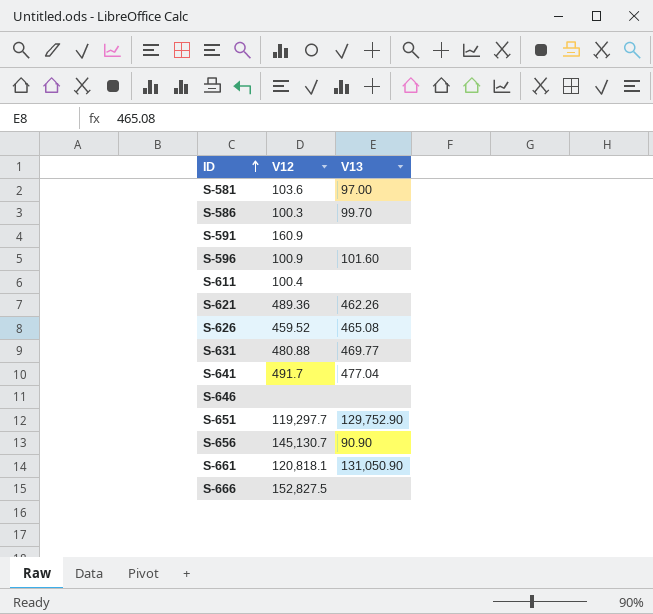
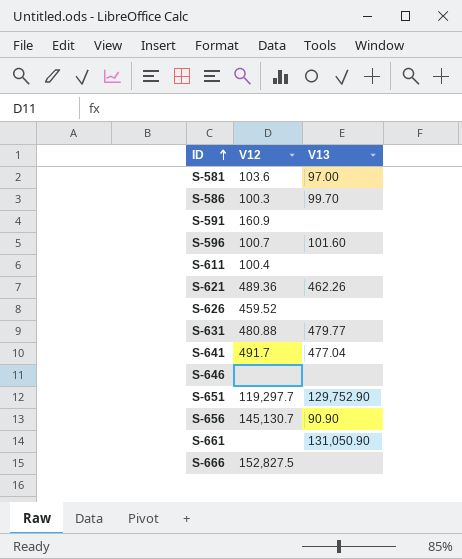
S-596 | V12: 100.9 -> 100.7
S-626 | V13: 465.08 -> none
S-631 | V13: 469.77 -> 479.77
S-661 | V12: 120,818.1 -> none

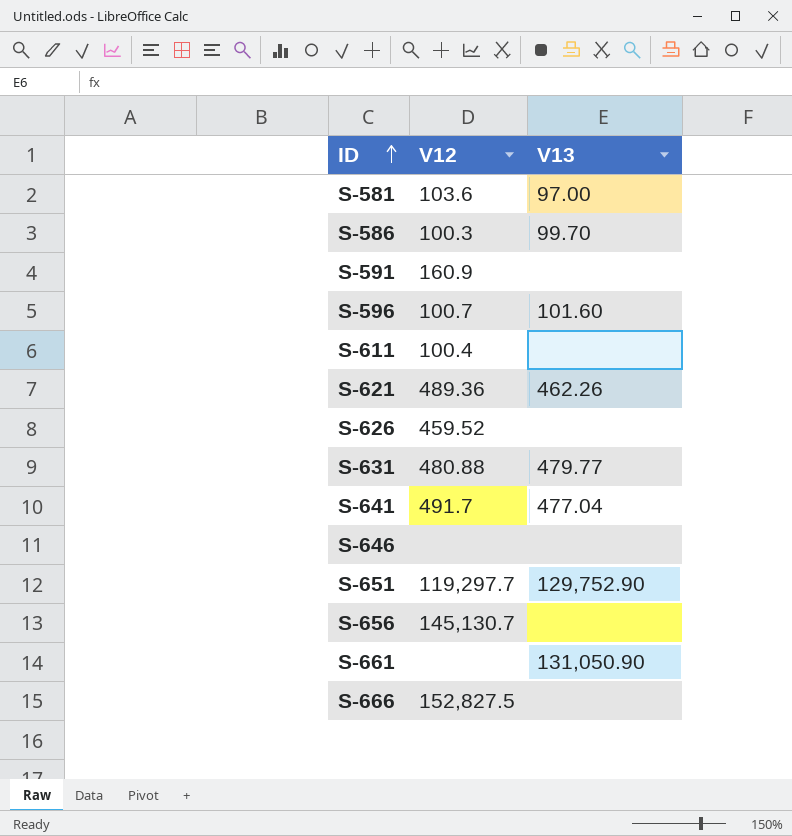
S-656 | V13: 90.90 -> none

